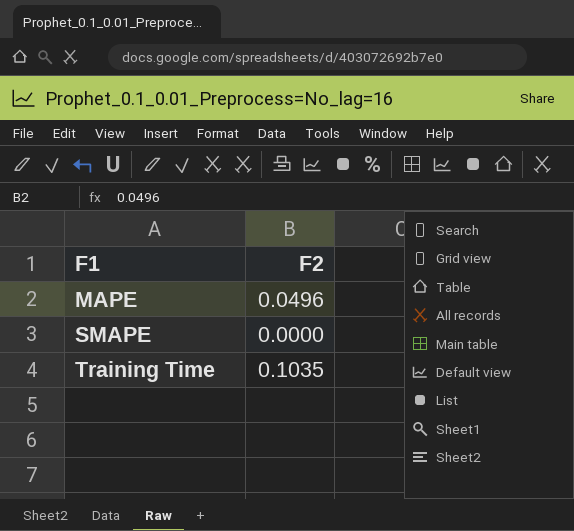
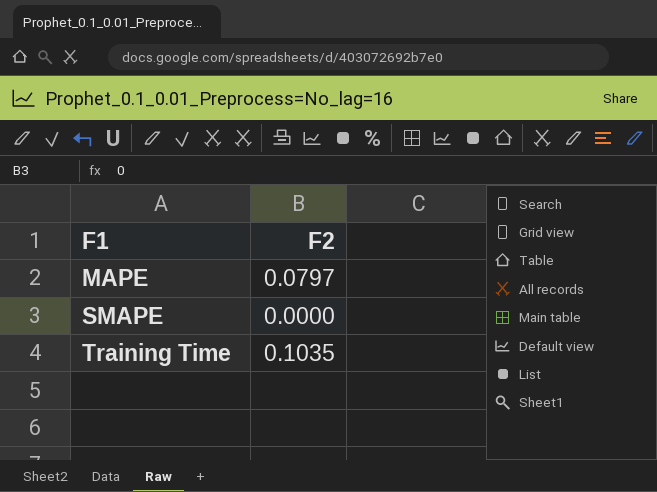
MAPE | F2: 0.0496 -> 0.0797

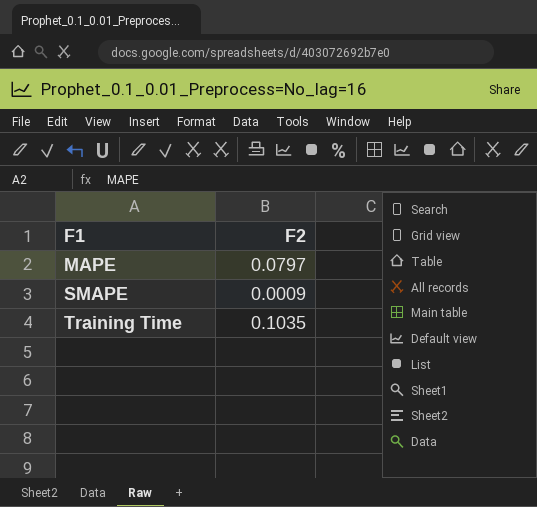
SMAPE | F2: 0.0000 -> 0.0009

